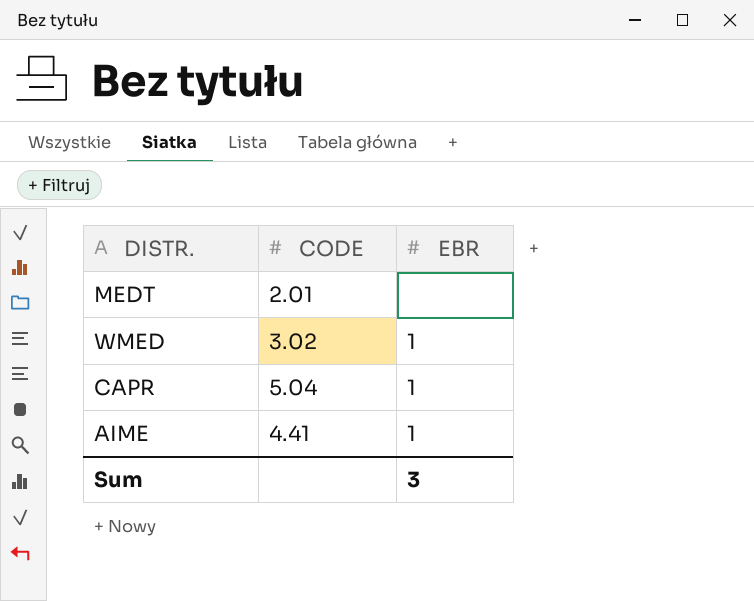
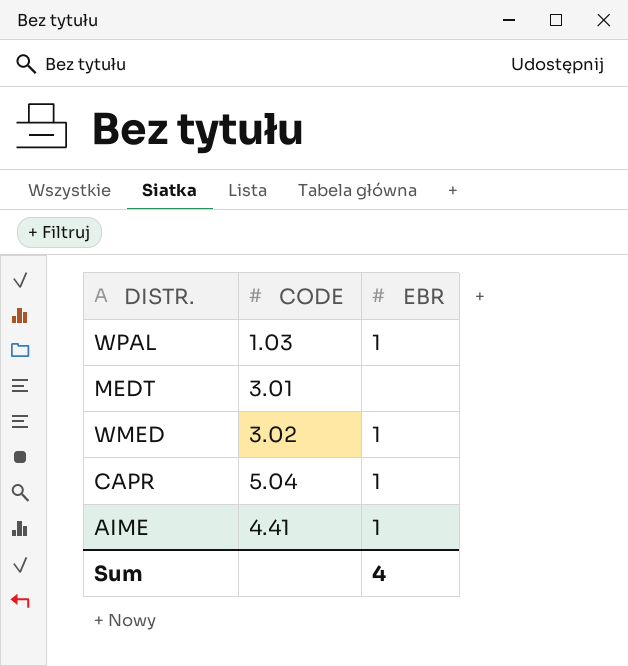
row WPAL: none -> 1.03 | 1
MEDT | CODE: 2.01 -> 3.01
Sum | EBR: 3 -> 4

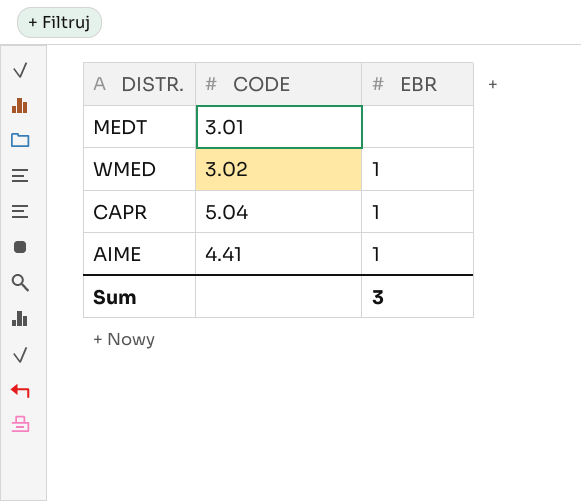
row WPAL: 1.03 | 1 -> none
Sum | EBR: 4 -> 3

